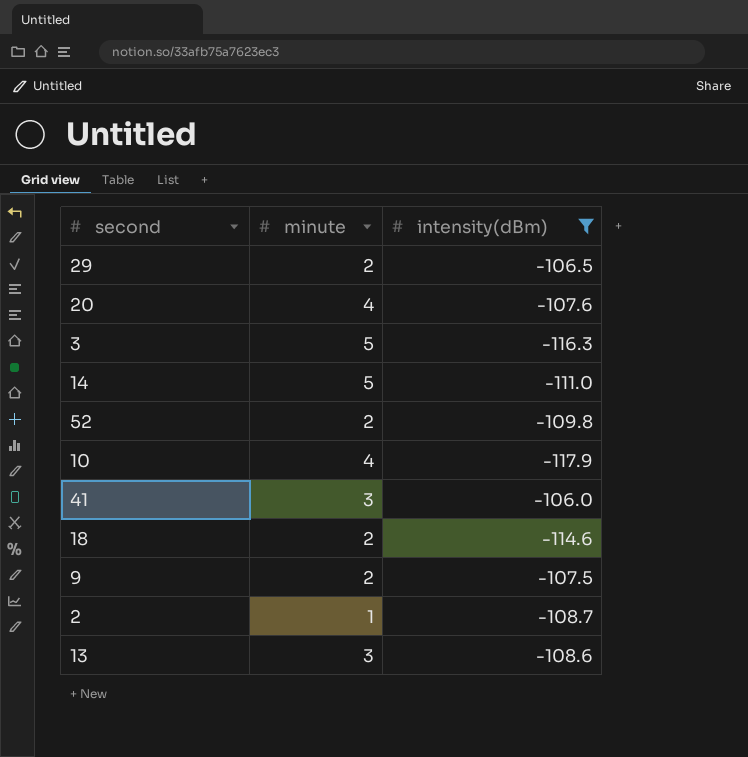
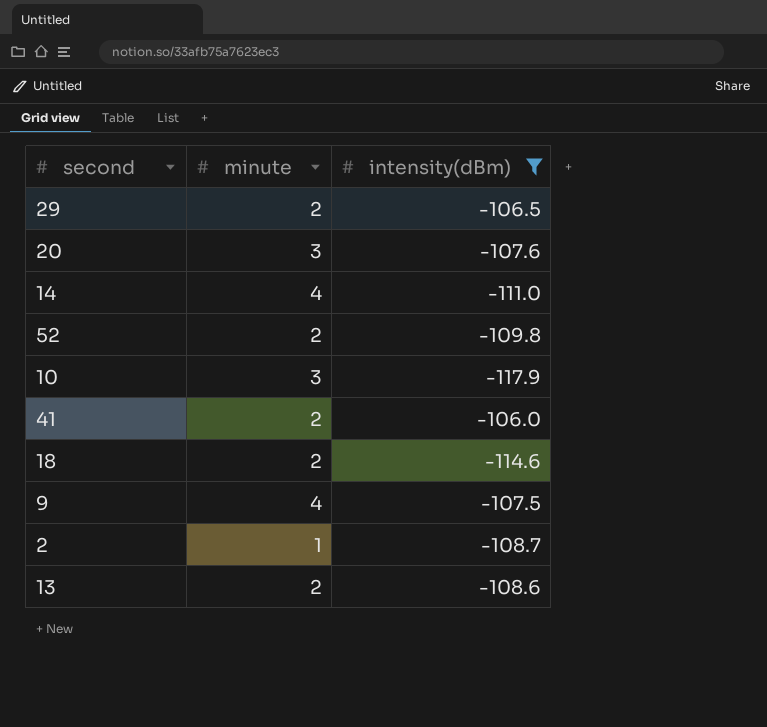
row 3: 5 | -116.3 -> none
20 | minute: 4 -> 3
14 | minute: 5 -> 4
10 | minute: 4 -> 3
41 | minute: 3 -> 2
9 | minute: 2 -> 4
13 | minute: 3 -> 2

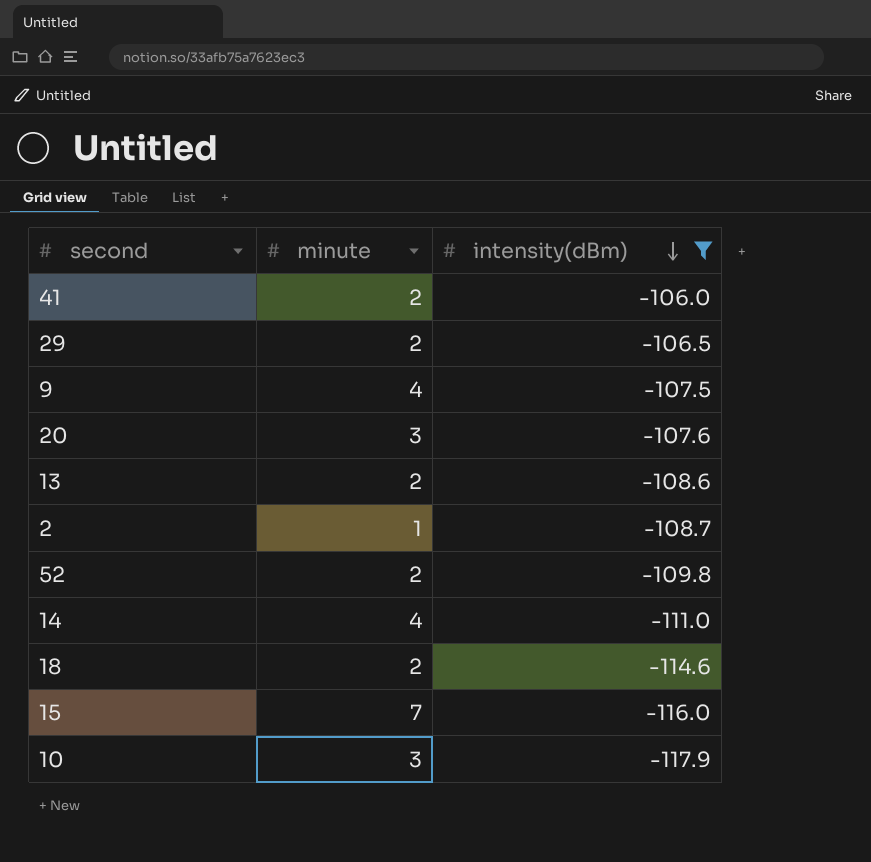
row order: none -> intensity(dBm) descending
row 15: none -> 7 | -116.0

